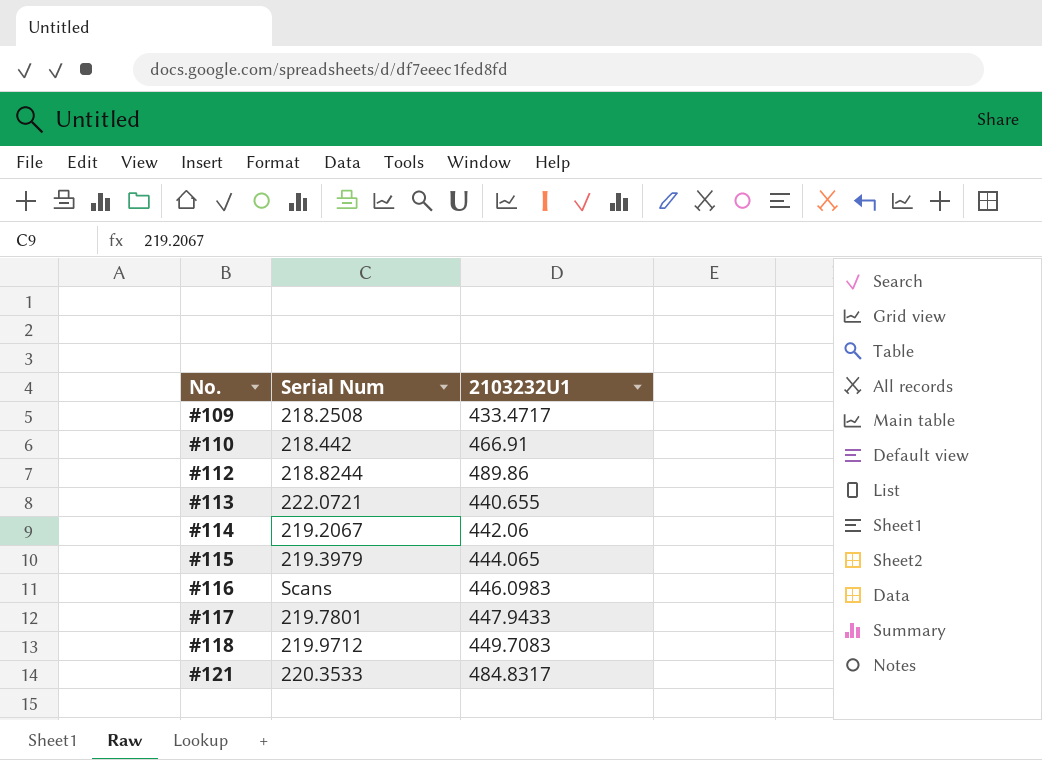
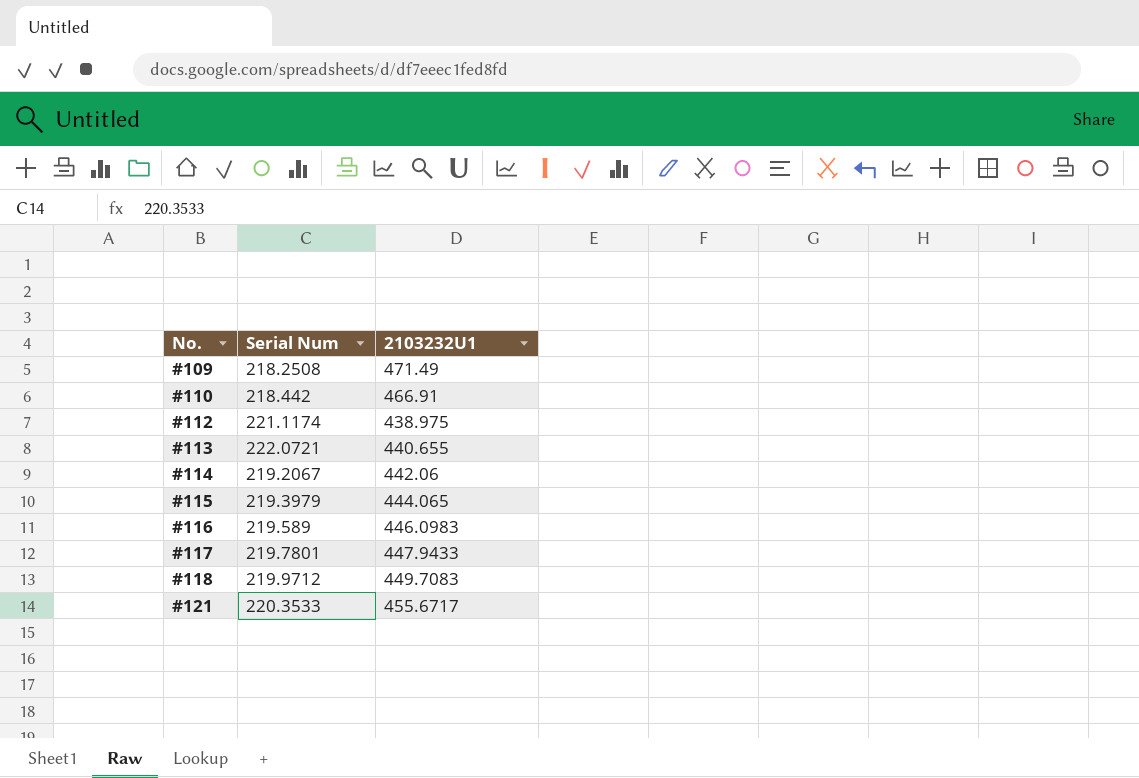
#109 | 2103232U1: 433.4717 -> 471.49
#112 | Serial Num: 218.8244 -> 221.1174
#112 | 2103232U1: 489.86 -> 438.975
#116 | Serial Num: Scans -> 219.589
#121 | 2103232U1: 484.8317 -> 455.6717

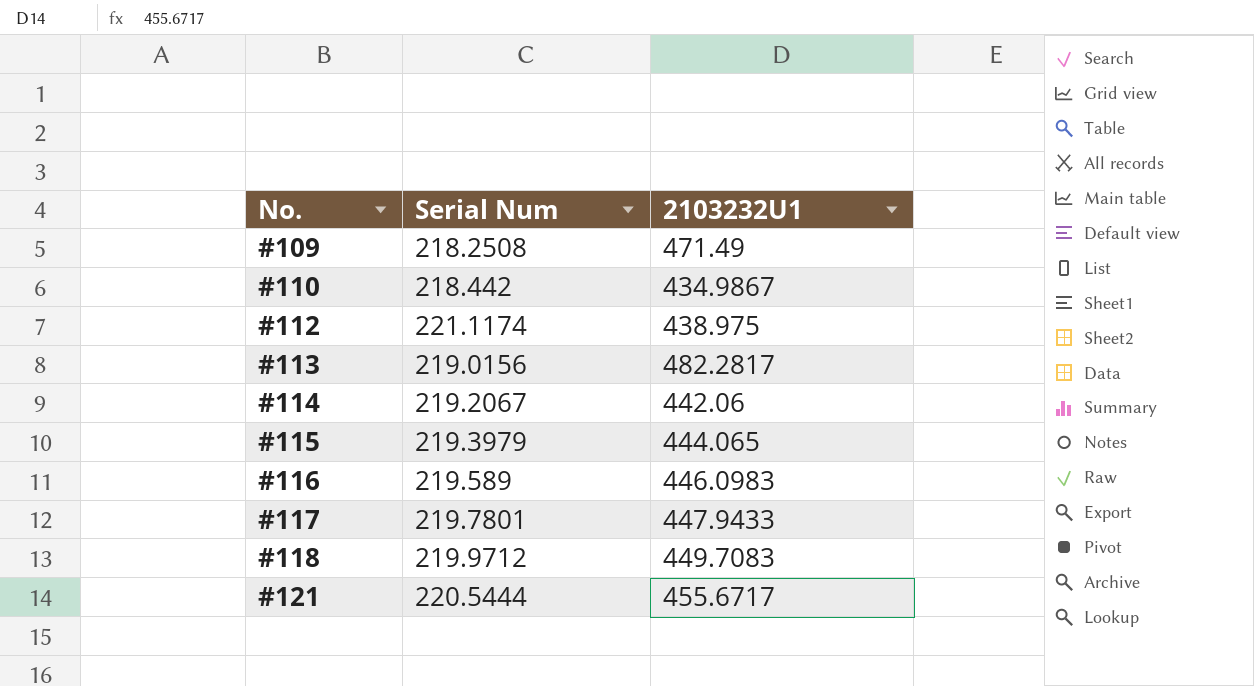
#110 | 2103232U1: 466.91 -> 434.9867
#113 | Serial Num: 222.0721 -> 219.0156
#113 | 2103232U1: 440.655 -> 482.2817
#121 | Serial Num: 220.3533 -> 220.5444

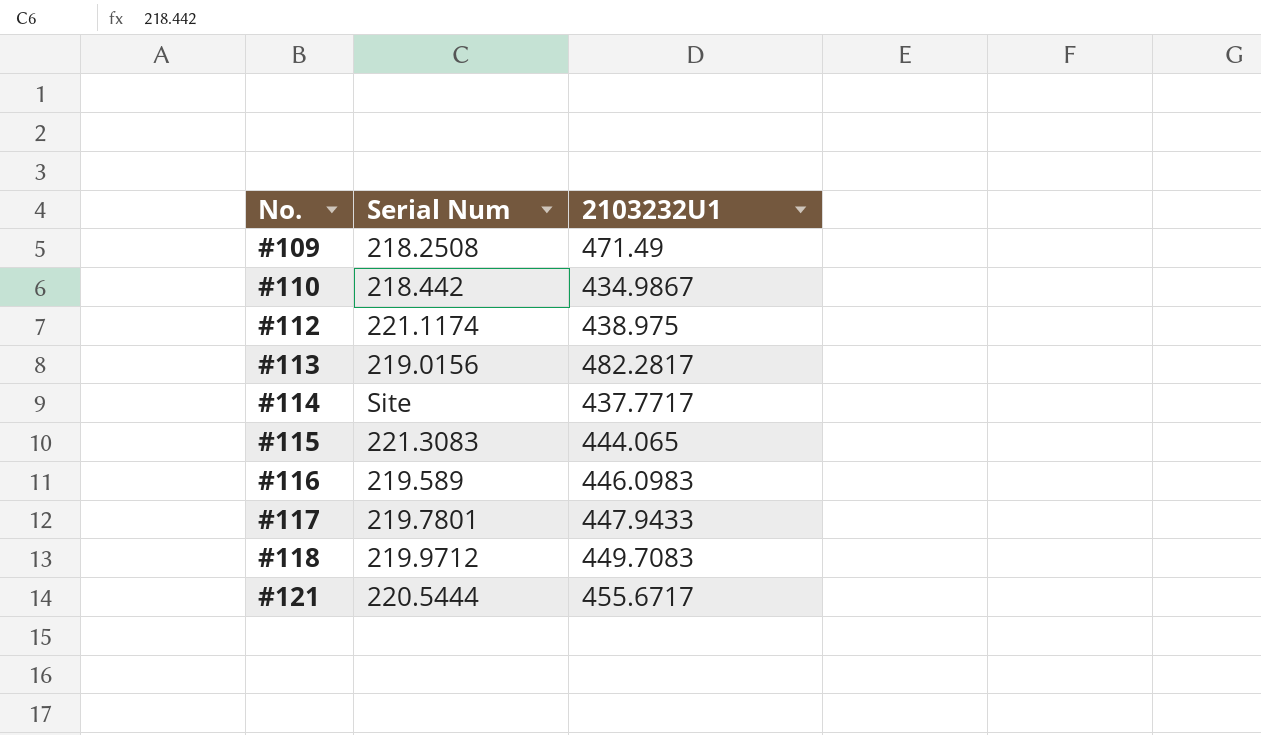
#114 | Serial Num: 219.2067 -> Site
#114 | 2103232U1: 442.06 -> 437.7717
#115 | Serial Num: 219.3979 -> 221.3083

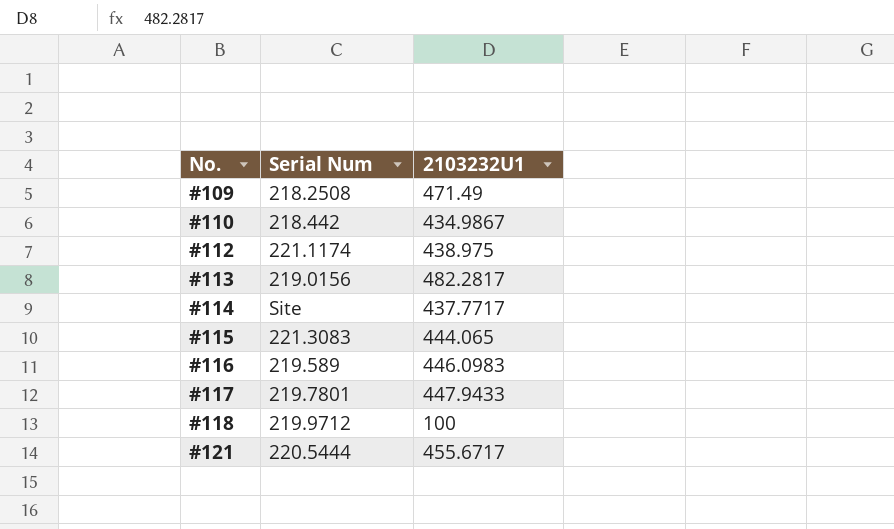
#118 | 2103232U1: 449.7083 -> 100

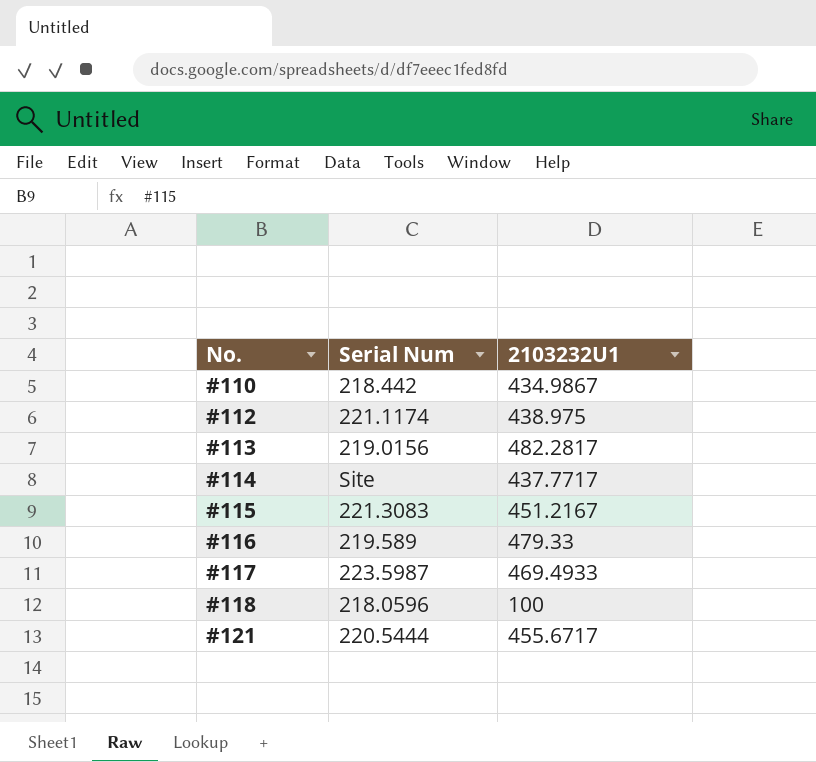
row #109: 218.2508 | 471.49 -> none
#115 | 2103232U1: 444.065 -> 451.2167
#116 | 2103232U1: 446.0983 -> 479.33
#117 | Serial Num: 219.7801 -> 223.5987
#117 | 2103232U1: 447.9433 -> 469.4933
#118 | Serial Num: 219.9712 -> 218.0596

